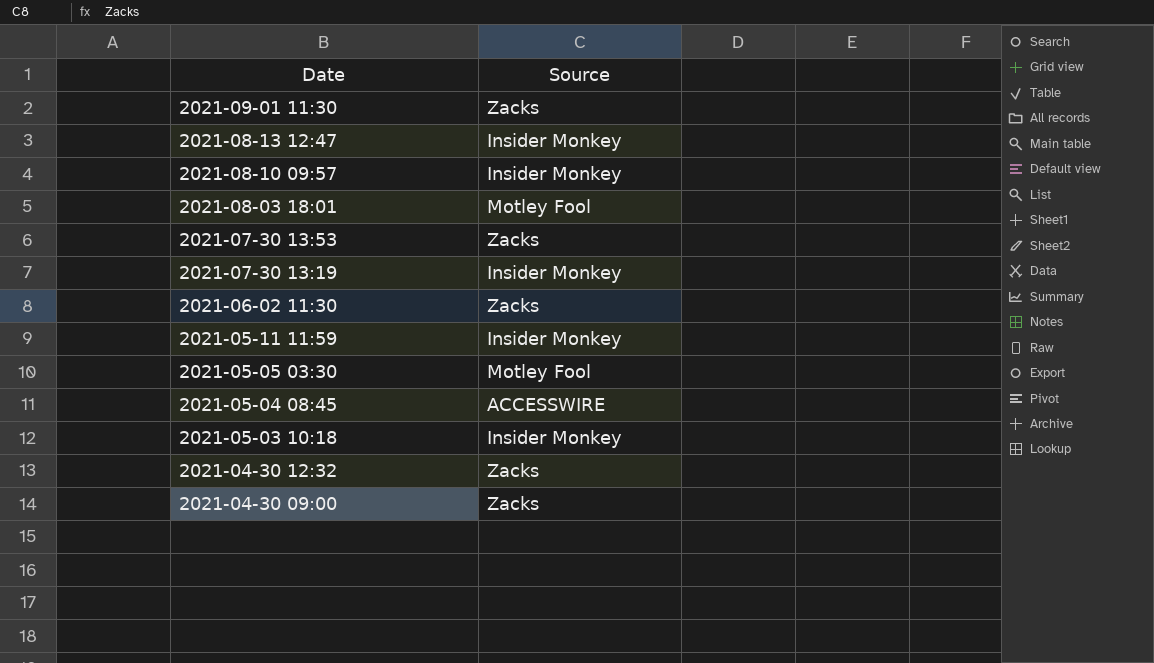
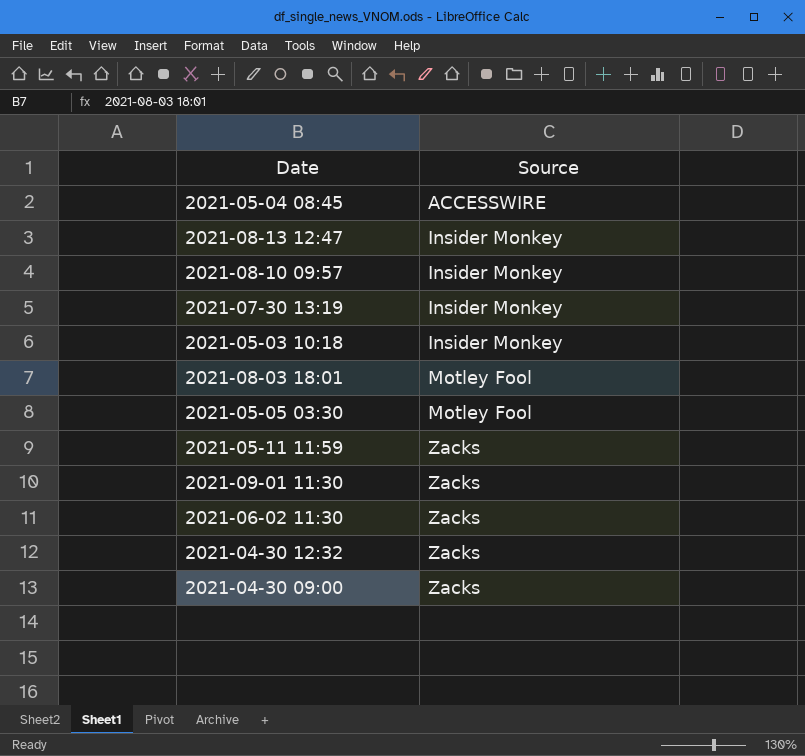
row order: Date descending -> Source ascending
row 2021-07-30 13:53: Zacks -> none
2021-05-11 11:59 | Source: Insider Monkey -> Zacks

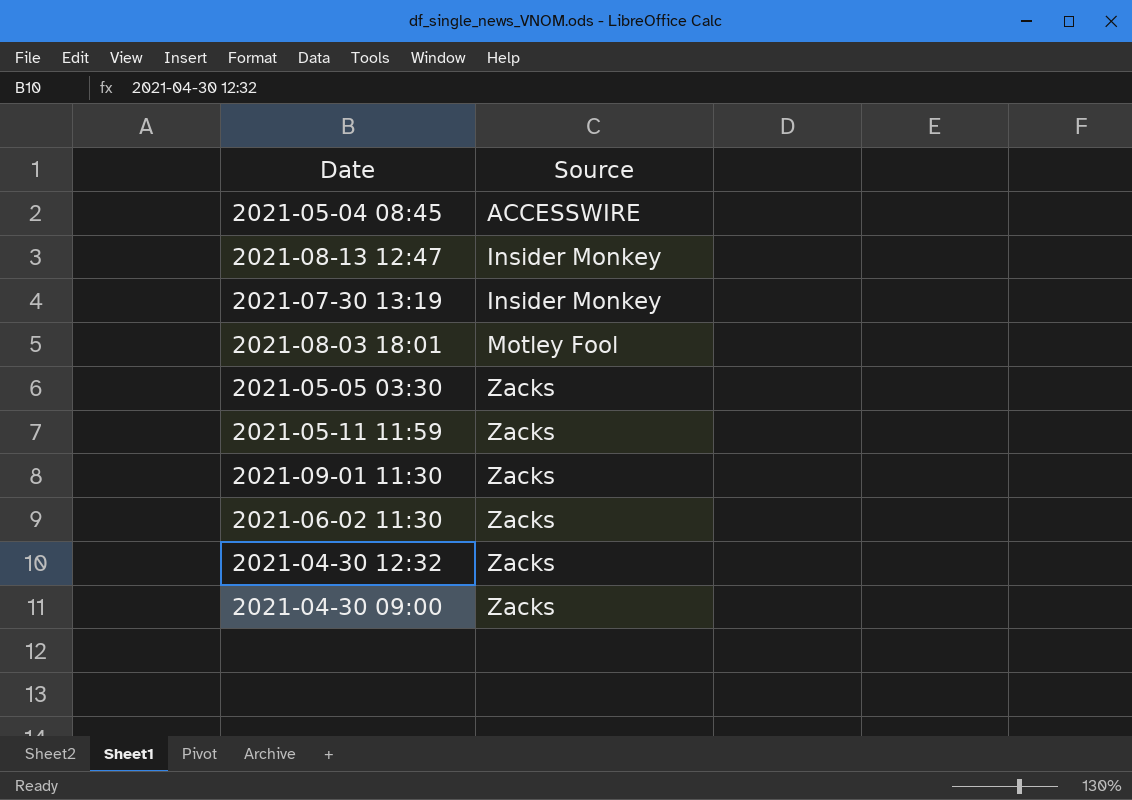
row 2021-08-10 09:57: Insider Monkey -> none
row 2021-05-03 10:18: Insider Monkey -> none
2021-05-05 03:30 | Source: Motley Fool -> Zacks

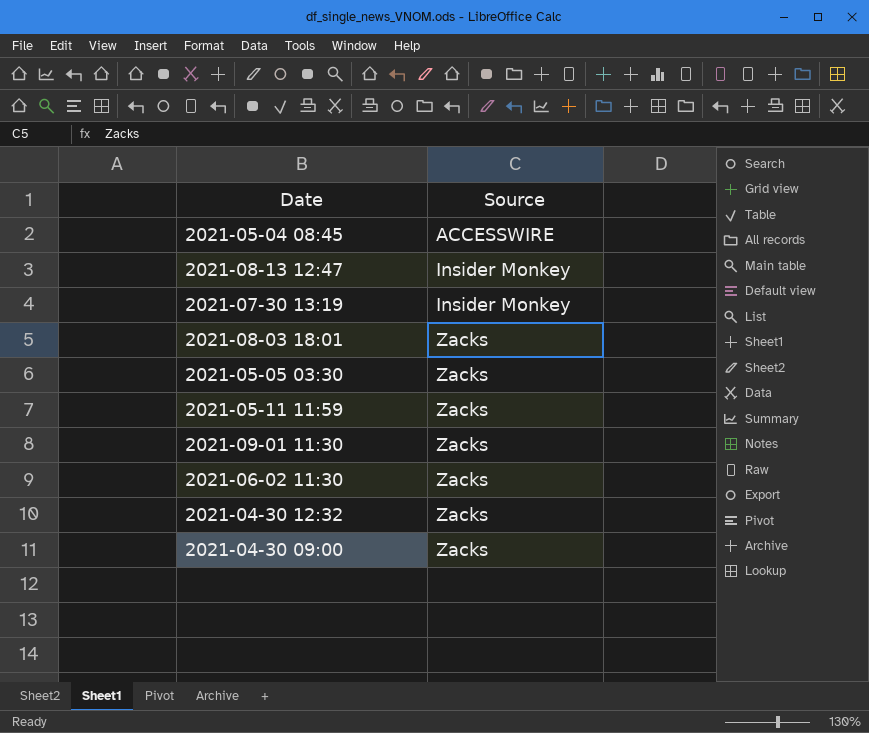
2021-08-03 18:01 | Source: Motley Fool -> Zacks

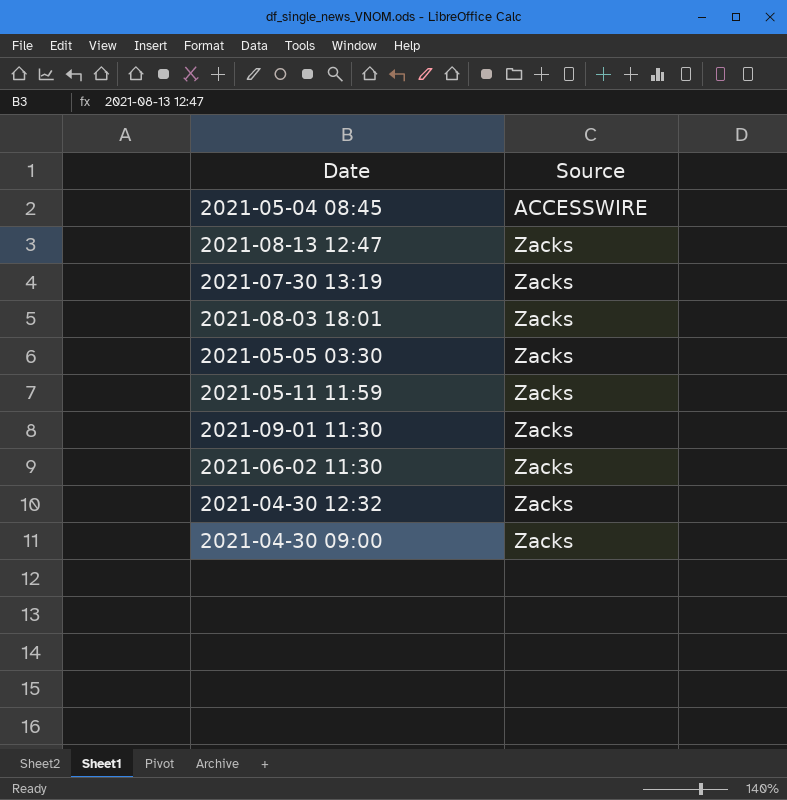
2021-08-13 12:47 | Source: Insider Monkey -> Zacks
2021-07-30 13:19 | Source: Insider Monkey -> Zacks

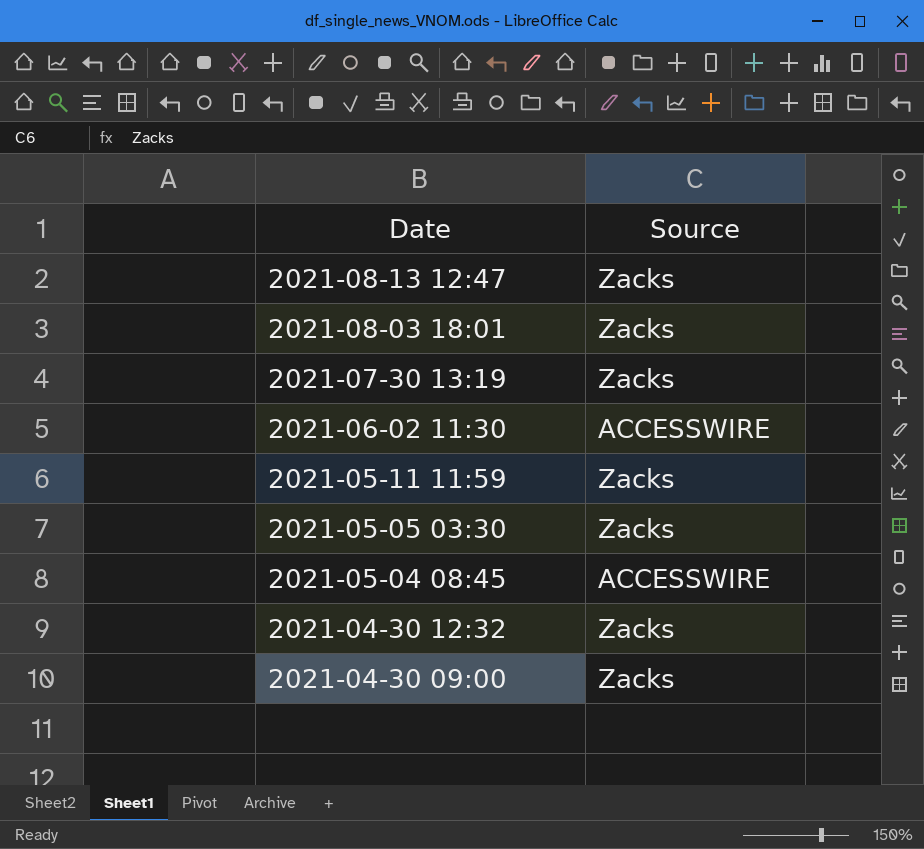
row order: Source ascending -> Date descending
row 2021-09-01 11:30: Zacks -> none
2021-06-02 11:30 | Source: Zacks -> ACCESSWIRE

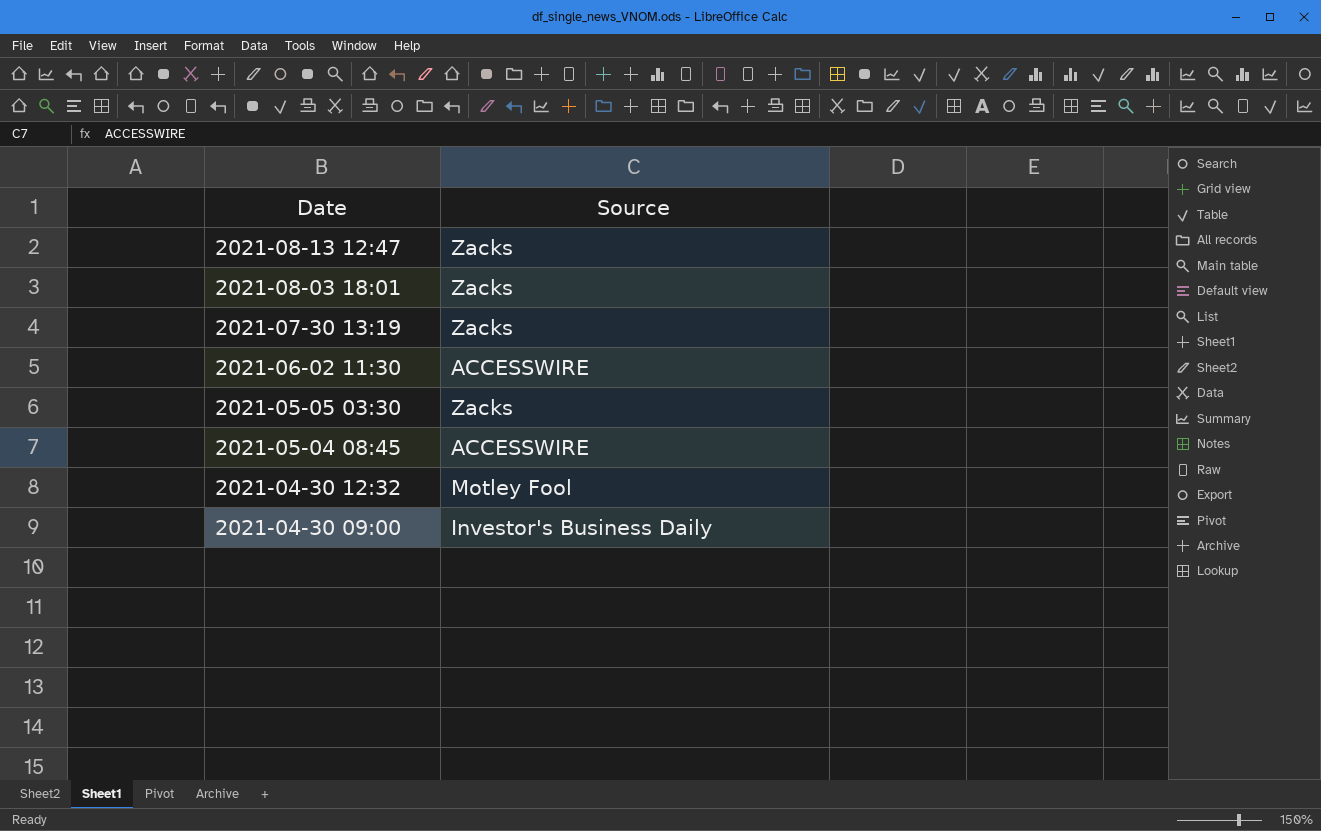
row 2021-05-11 11:59: Zacks -> none
2021-04-30 12:32 | Source: Zacks -> Motley Fool
2021-04-30 09:00 | Source: Zacks -> Investor's Business Daily

